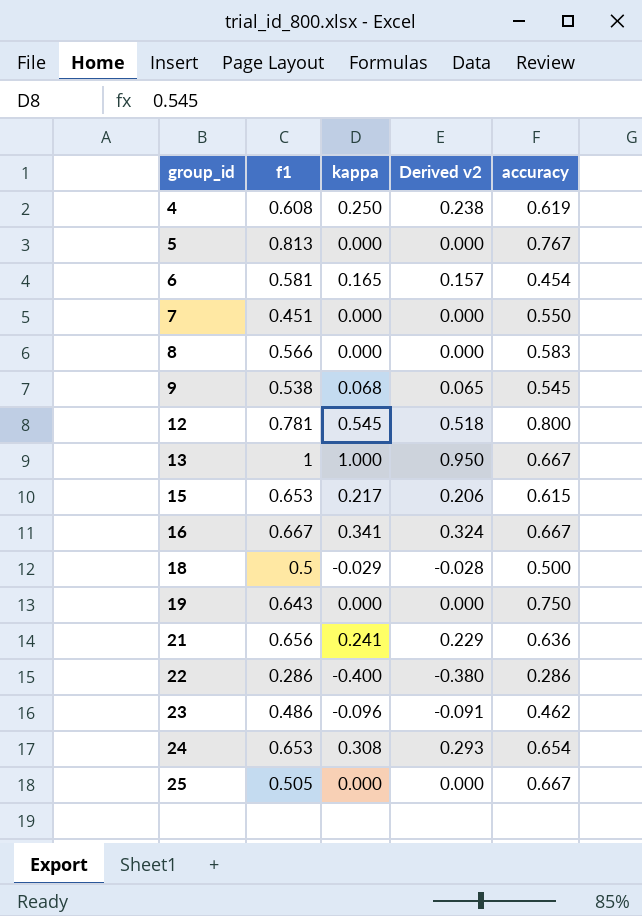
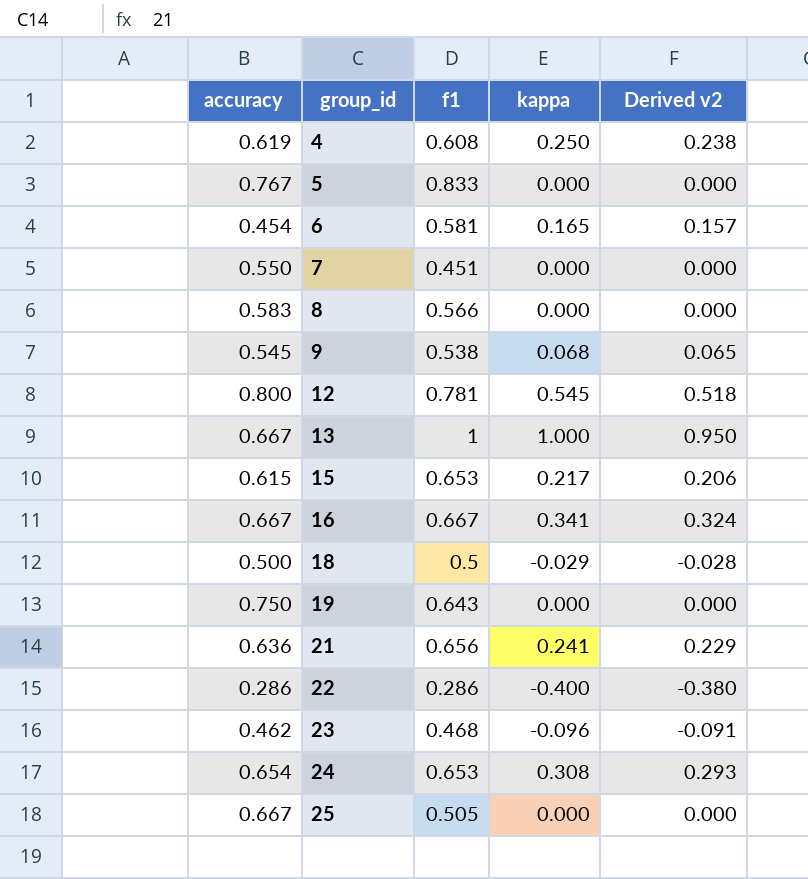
column accuracy | position: 5 -> 1
5 | f1: 0.813 -> 0.833
23 | f1: 0.486 -> 0.468

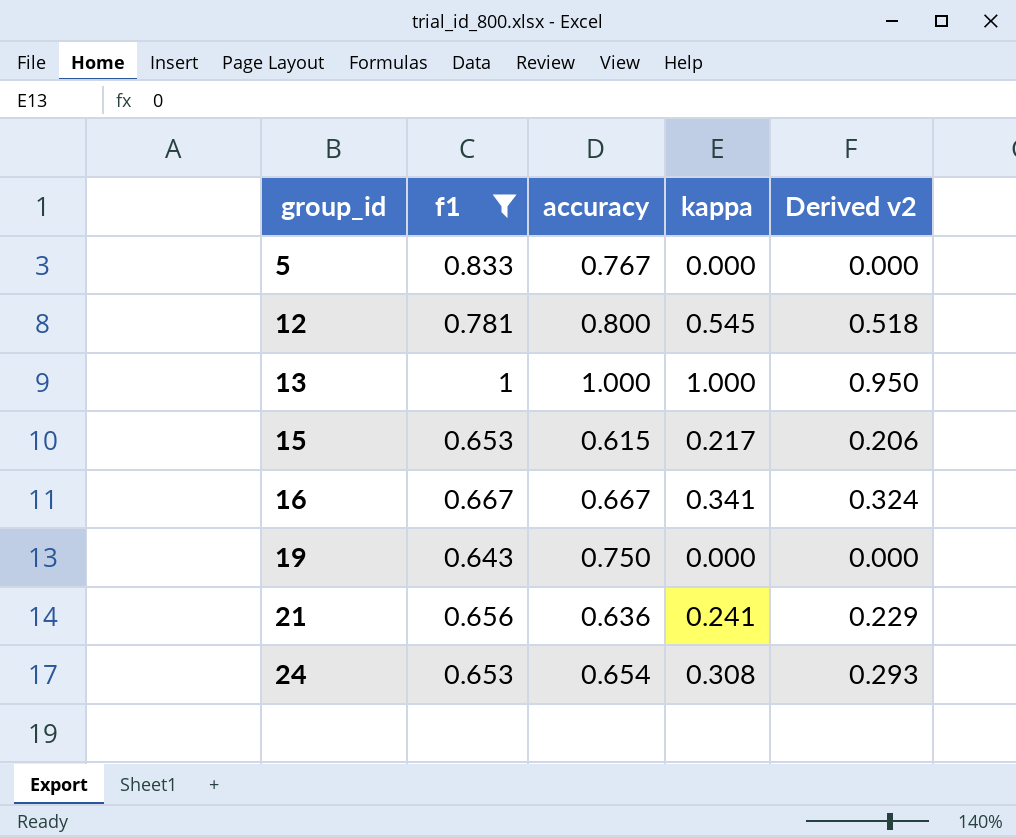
filter: none -> f1 >= 0.643
column accuracy | position: 1 -> 3
13 | accuracy: 0.667 -> 1.000

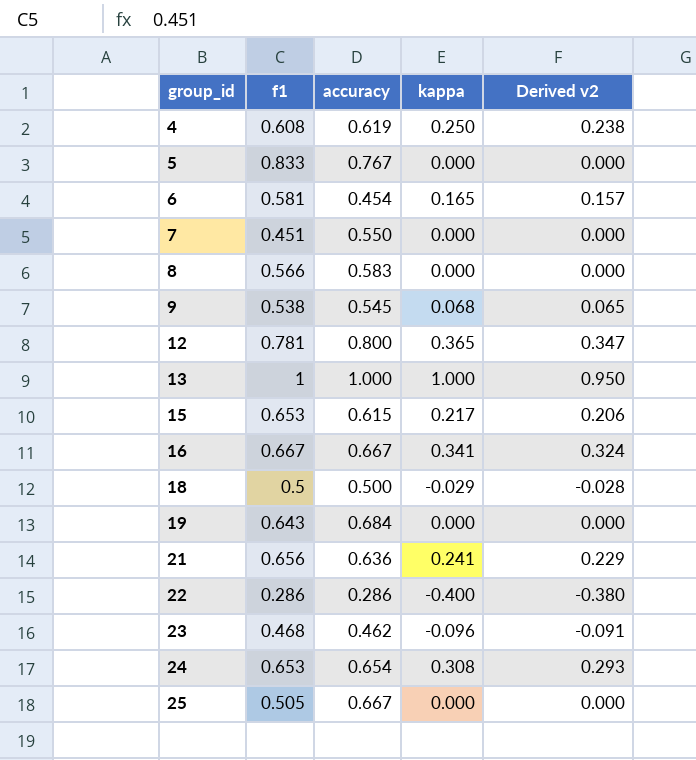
filter: f1 >= 0.643 -> none
12 | kappa: 0.545 -> 0.365
12 | Derived v2: 0.518 -> 0.347
19 | accuracy: 0.750 -> 0.684

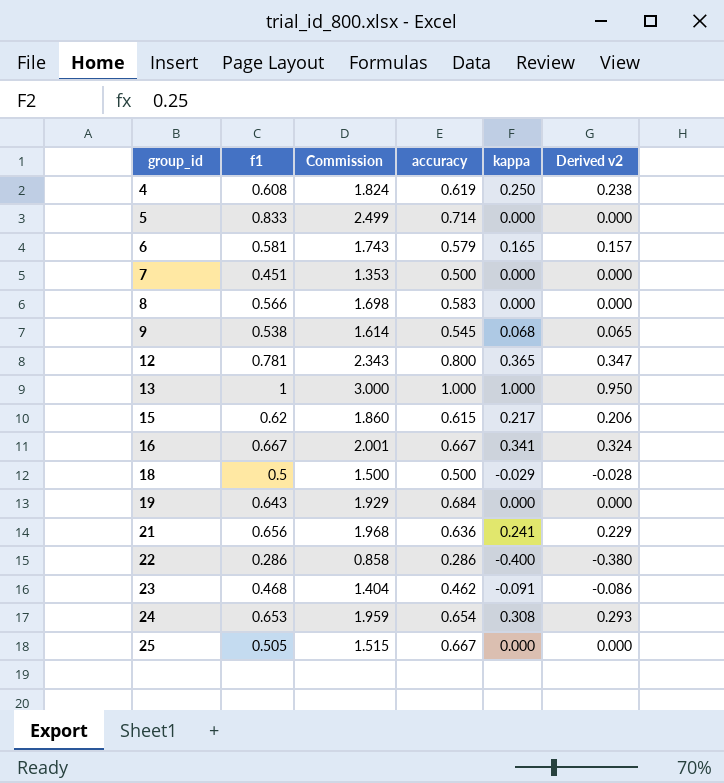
column Commission | formula: none -> [f1] * 3
5 | accuracy: 0.767 -> 0.714
6 | accuracy: 0.454 -> 0.579
7 | accuracy: 0.550 -> 0.500
15 | f1: 0.653 -> 0.62
23 | kappa: -0.096 -> -0.091
23 | Derived v2: -0.091 -> -0.086

